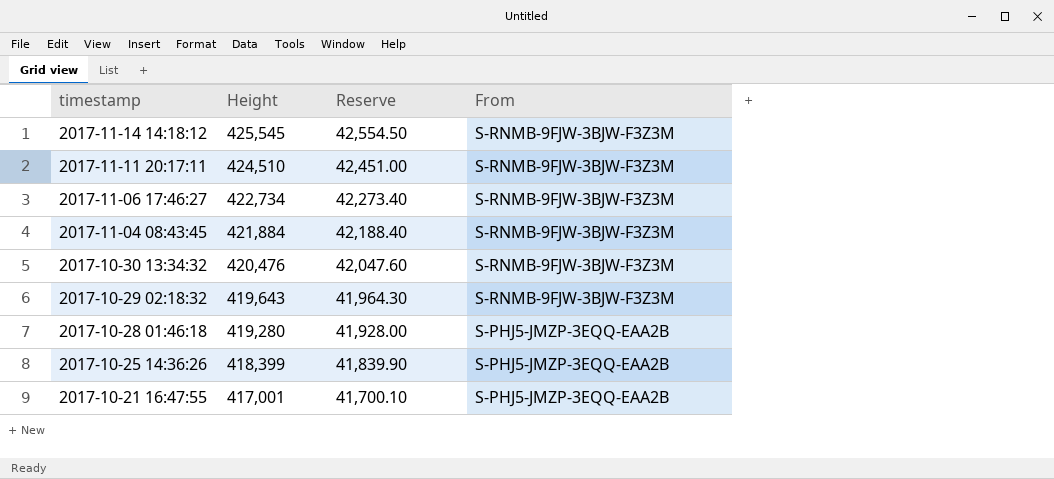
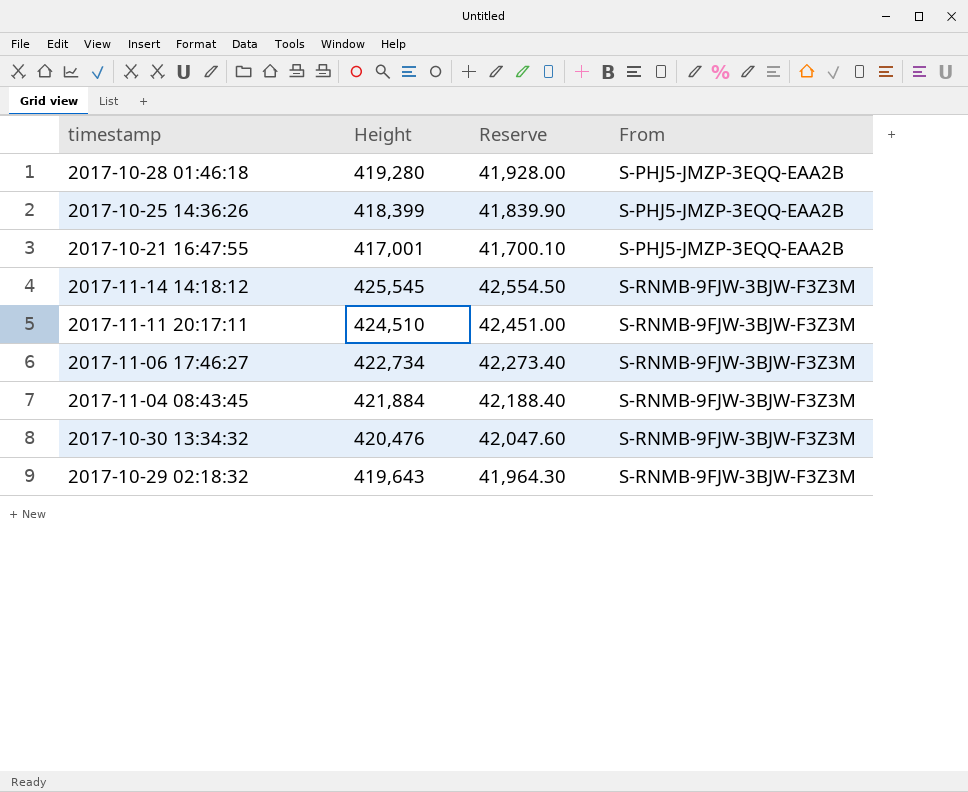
row order: timestamp descending -> From ascending

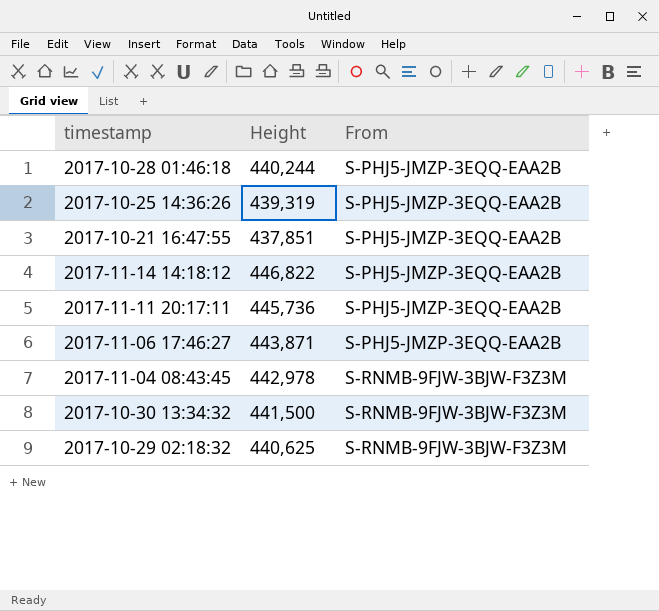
column Reserve | formula: [Height] * 0.1 -> none
2017-10-28 01:46:18 | Height: 419,280 -> 440,244
2017-10-25 14:36:26 | Height: 418,399 -> 439,319
2017-10-21 16:47:55 | Height: 417,001 -> 437,851
2017-11-14 14:18:12 | Height: 425,545 -> 446,822
2017-11-14 14:18:12 | From: S-RNMB-9FJW-3BJW-F3Z3M -> S-PHJ5-JMZP-3EQQ-EAA2B
2017-11-11 20:17:11 | Height: 424,510 -> 445,736
2017-11-11 20:17:11 | From: S-RNMB-9FJW-3BJW-F3Z3M -> S-PHJ5-JMZP-3EQQ-EAA2B
2017-11-06 17:46:27 | Height: 422,734 -> 443,871
2017-11-06 17:46:27 | From: S-RNMB-9FJW-3BJW-F3Z3M -> S-PHJ5-JMZP-3EQQ-EAA2B
2017-11-04 08:43:45 | Height: 421,884 -> 442,978
2017-10-30 13:34:32 | Height: 420,476 -> 441,500
2017-10-29 02:18:32 | Height: 419,643 -> 440,625

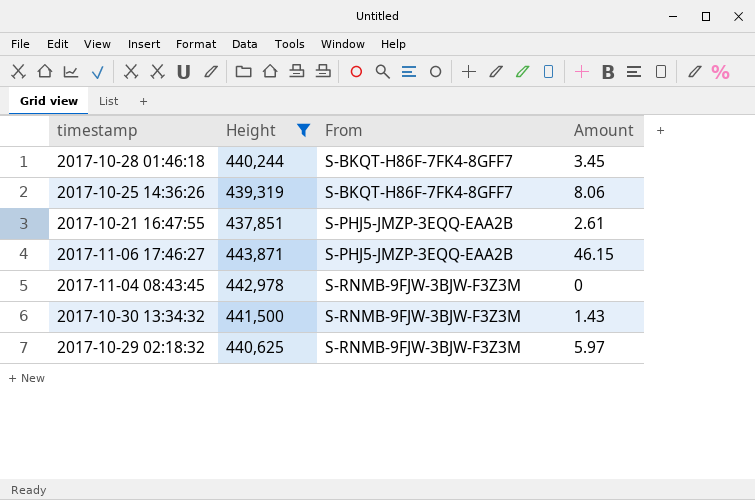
filter: none -> Height <= 443,871
column Amount | position: none -> 4
2017-10-28 01:46:18 | From: S-PHJ5-JMZP-3EQQ-EAA2B -> S-BKQT-H86F-7FK4-8GFF7
2017-10-25 14:36:26 | From: S-PHJ5-JMZP-3EQQ-EAA2B -> S-BKQT-H86F-7FK4-8GFF7

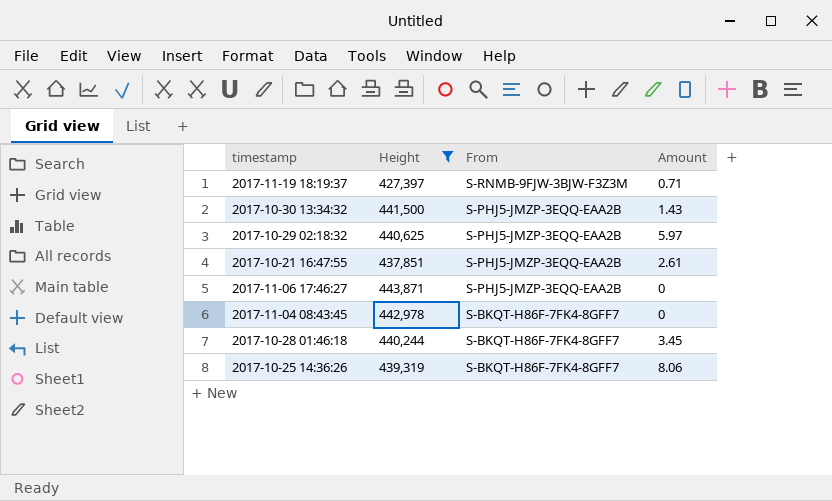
row order: From ascending -> From descending
row 2017-11-19 18:19:37: none -> 427,397 | S-RNMB-9FJW-3BJW-F3Z3M | 0.71
2017-10-30 13:34:32 | From: S-RNMB-9FJW-3BJW-F3Z3M -> S-PHJ5-JMZP-3EQQ-EAA2B
2017-10-29 02:18:32 | From: S-RNMB-9FJW-3BJW-F3Z3M -> S-PHJ5-JMZP-3EQQ-EAA2B
2017-11-06 17:46:27 | Amount: 46.15 -> 0
2017-11-04 08:43:45 | From: S-RNMB-9FJW-3BJW-F3Z3M -> S-BKQT-H86F-7FK4-8GFF7

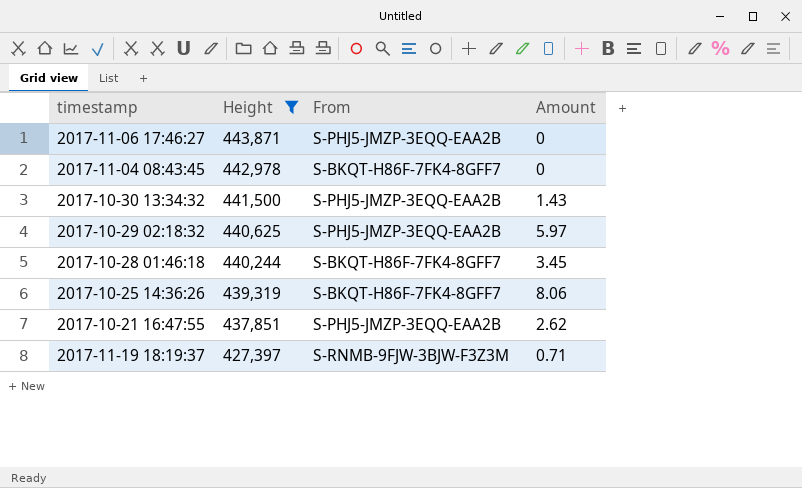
row order: From descending -> Height descending
2017-10-21 16:47:55 | Amount: 2.61 -> 2.62

